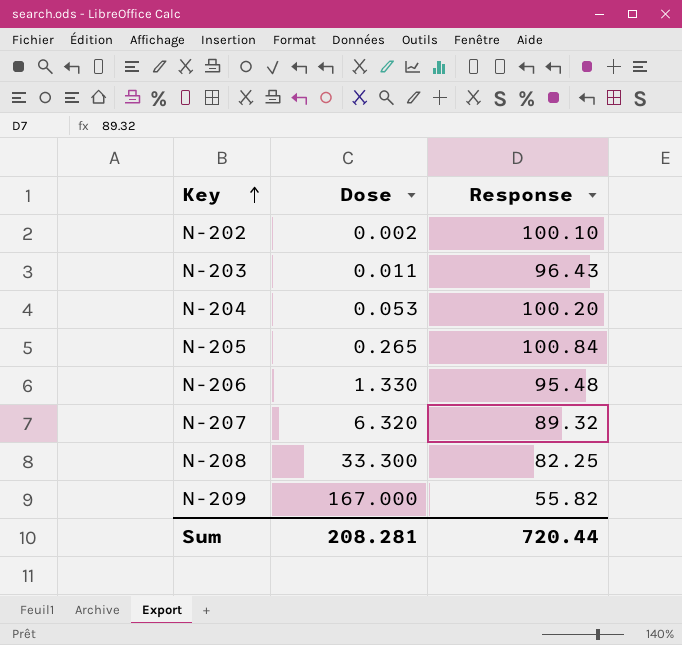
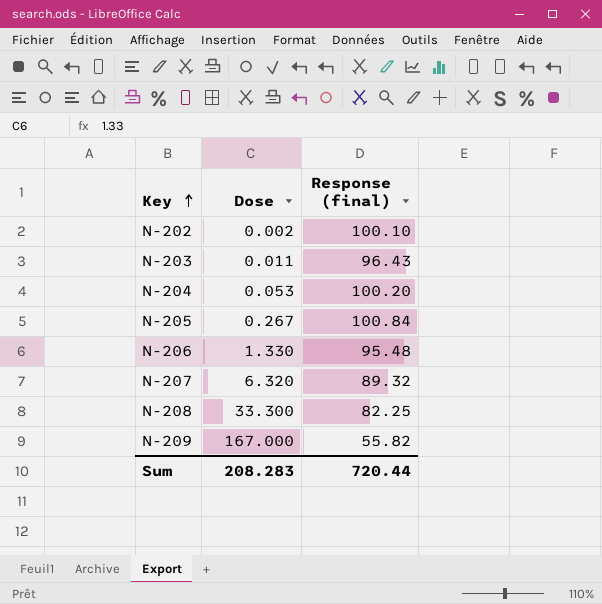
column name: Response -> Response (final)
N-205 | Dose: 0.265 -> 0.267
Sum | Dose: 208.281 -> 208.283

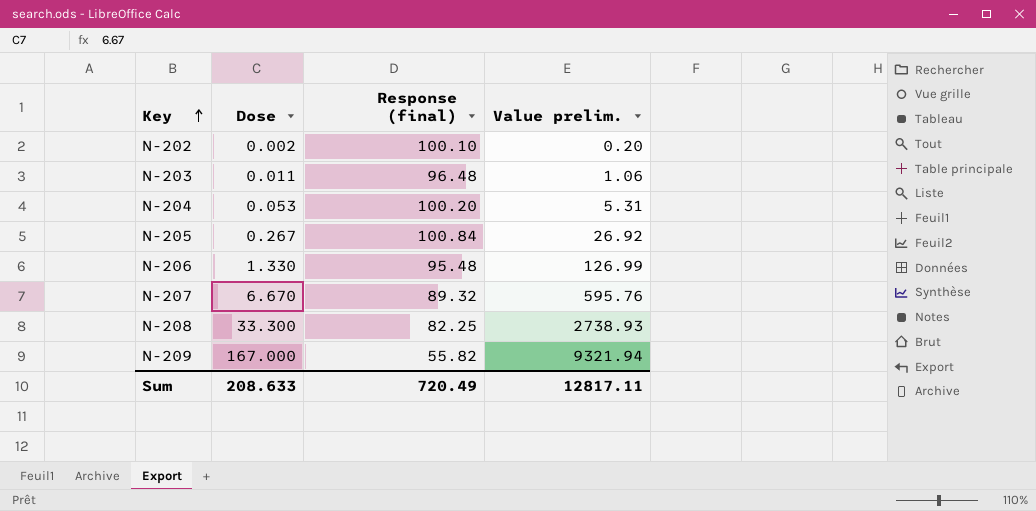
column Value prelim. | formula: none -> [Dose] * [Response (final)]
N-203 | Response (final): 96.43 -> 96.48
N-207 | Dose: 6.320 -> 6.670
Sum | Dose: 208.283 -> 208.633
Sum | Response (final): 720.44 -> 720.49

